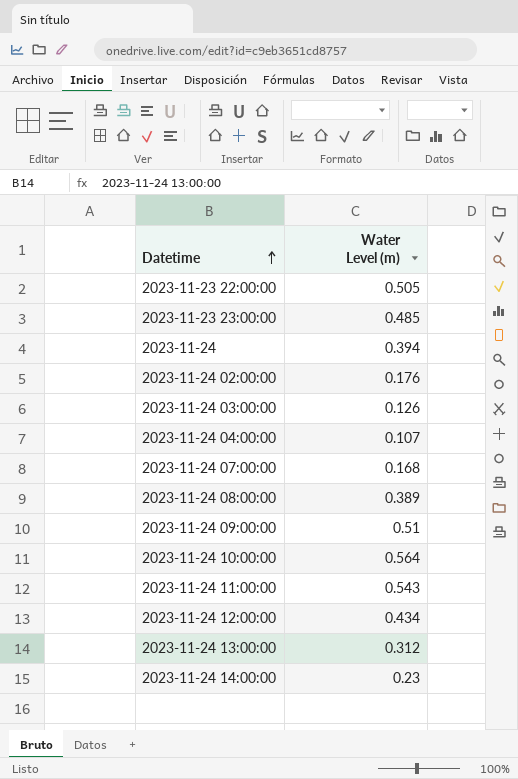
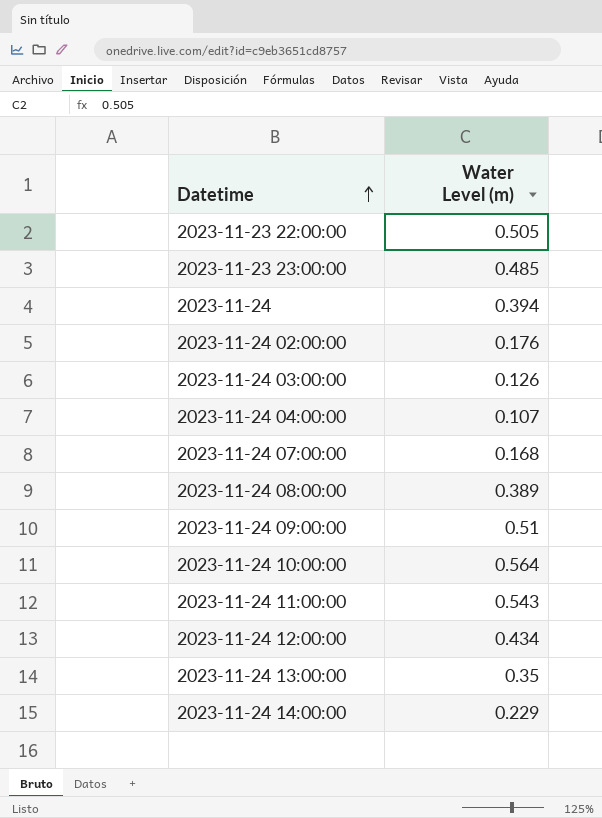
2023-11-24 13:00:00 | Water Level (m): 0.312 -> 0.35
2023-11-24 14:00:00 | Water Level (m): 0.23 -> 0.229

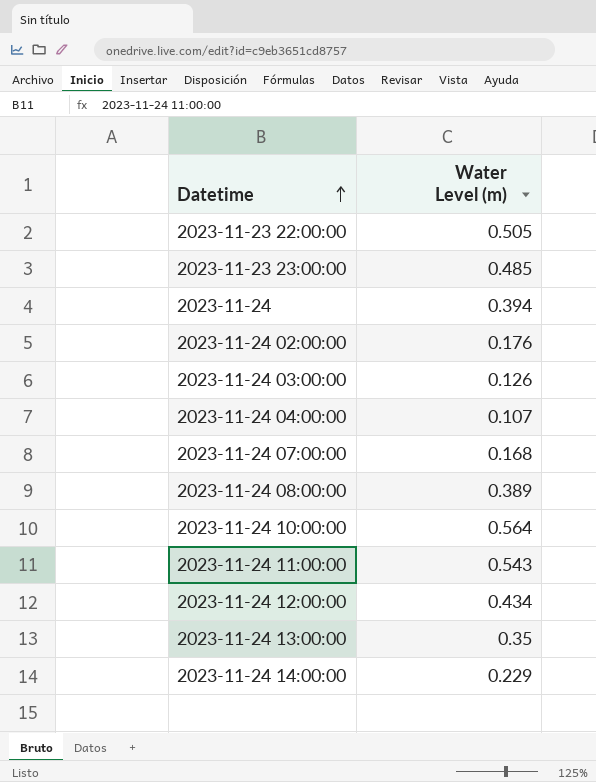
row 2023-11-24 09:00:00: 0.51 -> none

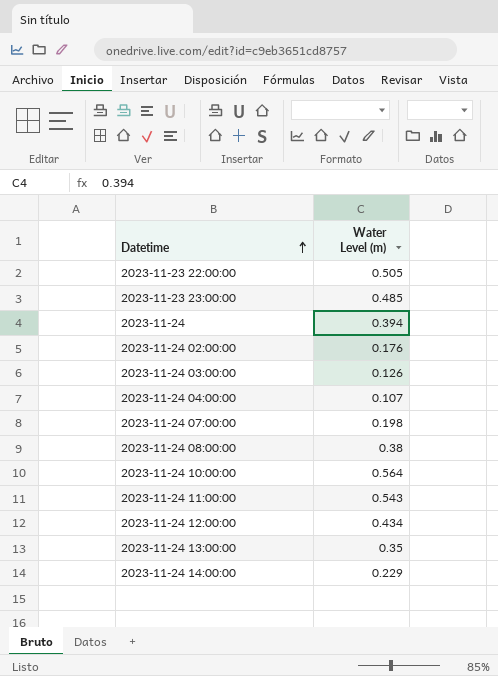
2023-11-24 07:00:00 | Water Level (m): 0.168 -> 0.198
2023-11-24 08:00:00 | Water Level (m): 0.389 -> 0.38

